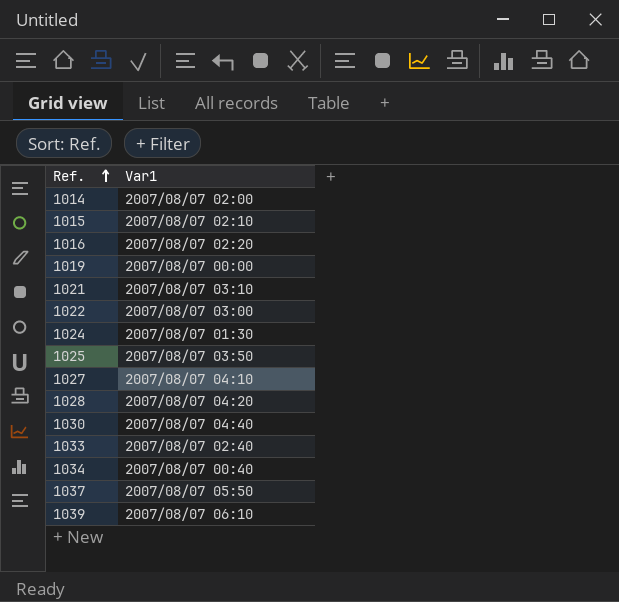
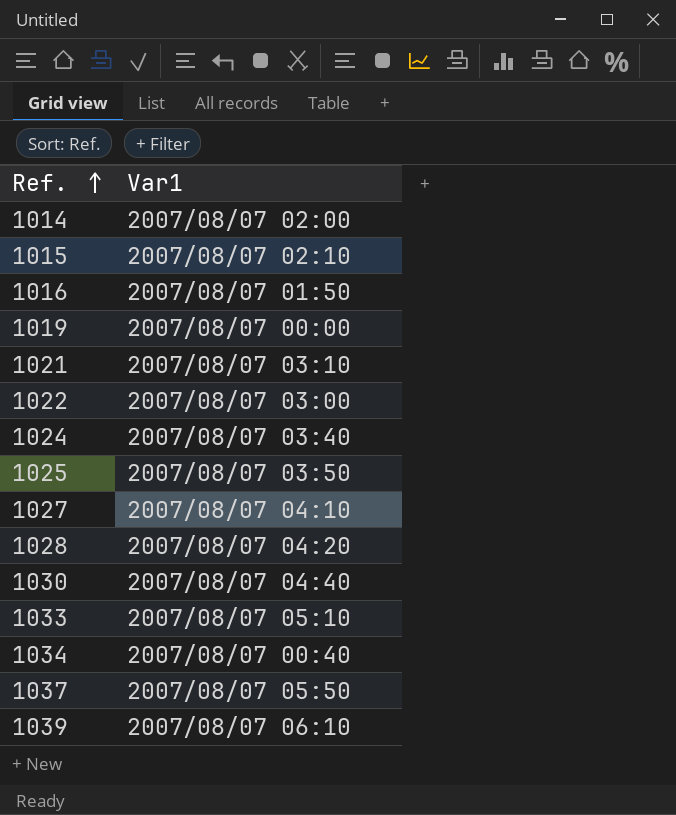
1016 | Var1: 2007/08/07 02:20 -> 2007/08/07 01:50
1024 | Var1: 2007/08/07 01:30 -> 2007/08/07 03:40
1033 | Var1: 2007/08/07 02:40 -> 2007/08/07 05:10

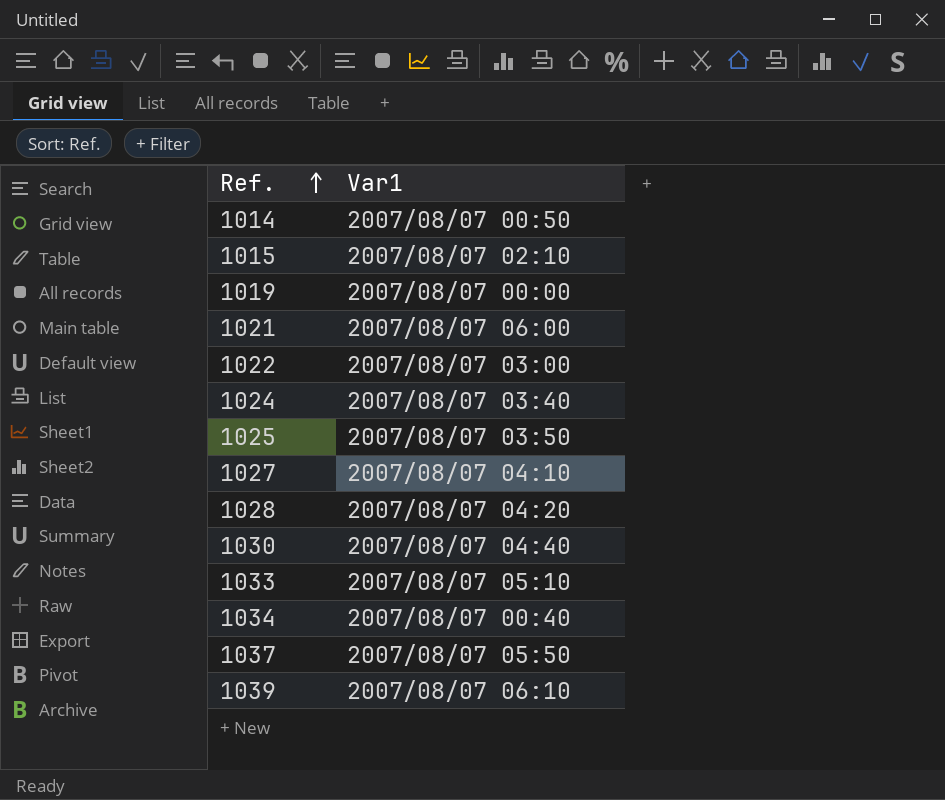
row 1016: 2007/08/07 01:50 -> none
1014 | Var1: 2007/08/07 02:00 -> 2007/08/07 00:50
1021 | Var1: 2007/08/07 03:10 -> 2007/08/07 06:00

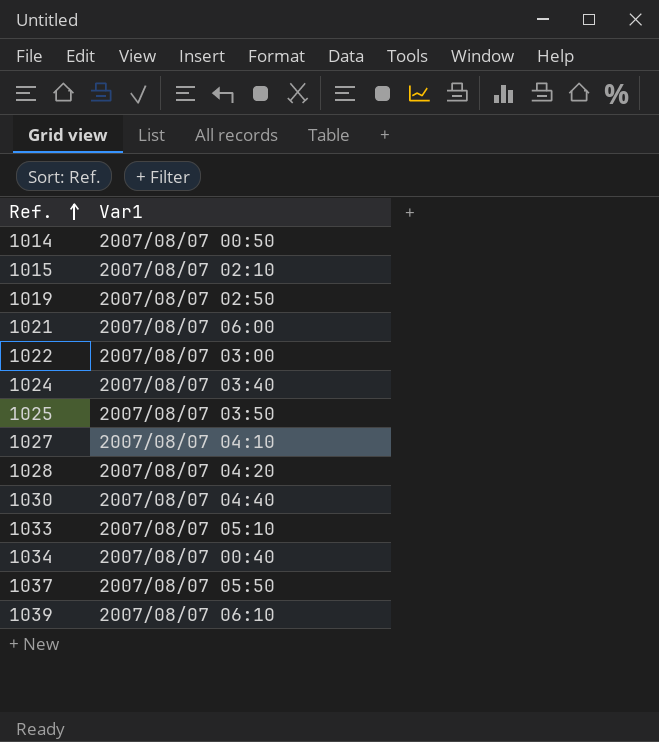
1019 | Var1: 2007/08/07 00:00 -> 2007/08/07 02:50

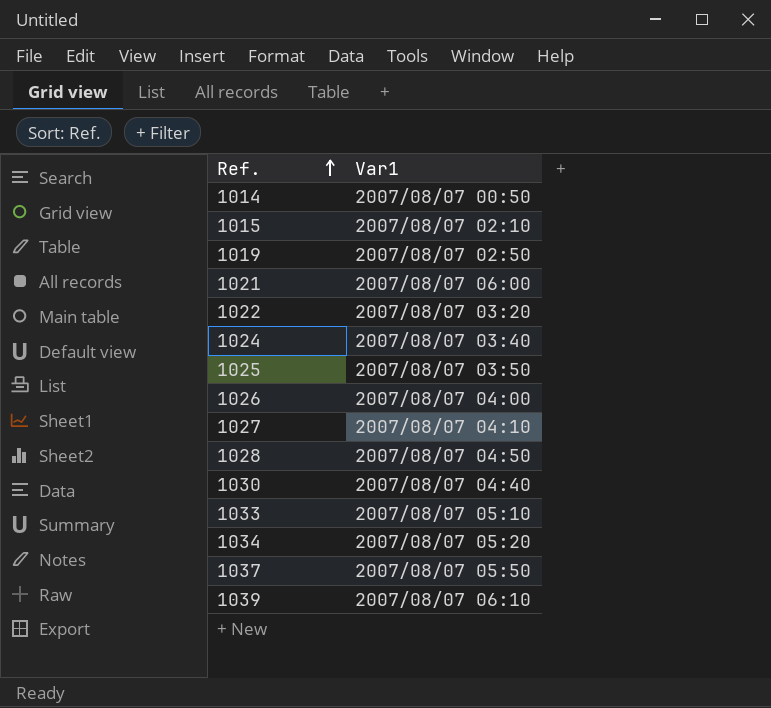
1022 | Var1: 2007/08/07 03:00 -> 2007/08/07 03:20
row 1026: none -> 2007/08/07 04:00
1028 | Var1: 2007/08/07 04:20 -> 2007/08/07 04:50
1034 | Var1: 2007/08/07 00:40 -> 2007/08/07 05:20

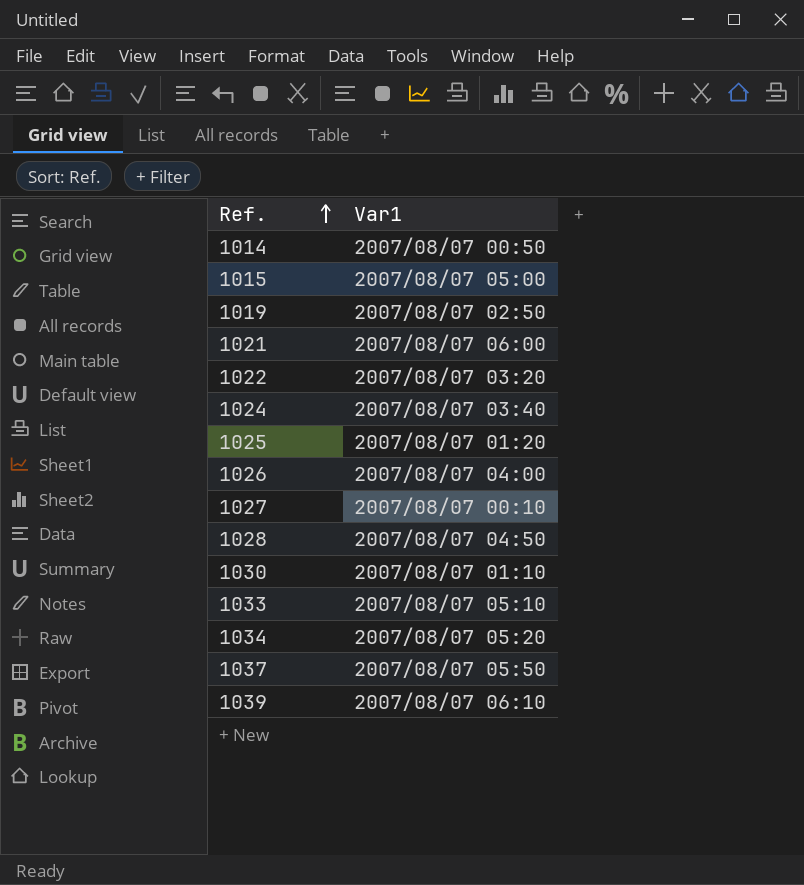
1015 | Var1: 2007/08/07 02:10 -> 2007/08/07 05:00
1025 | Var1: 2007/08/07 03:50 -> 2007/08/07 01:20
1027 | Var1: 2007/08/07 04:10 -> 2007/08/07 00:10
1030 | Var1: 2007/08/07 04:40 -> 2007/08/07 01:10

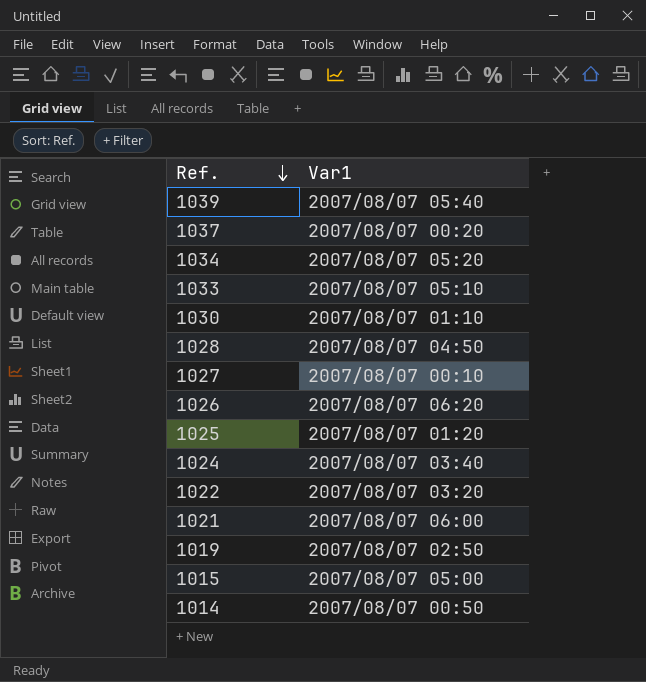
row order: Ref. ascending -> Ref. descending
1039 | Var1: 2007/08/07 06:10 -> 2007/08/07 05:40
1037 | Var1: 2007/08/07 05:50 -> 2007/08/07 00:20
1026 | Var1: 2007/08/07 04:00 -> 2007/08/07 06:20

